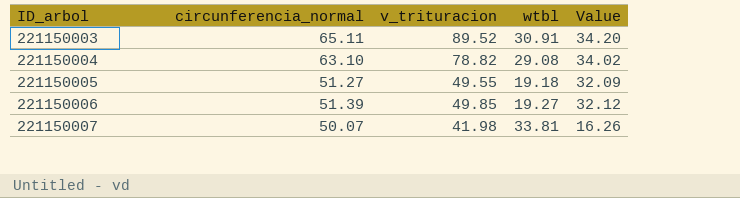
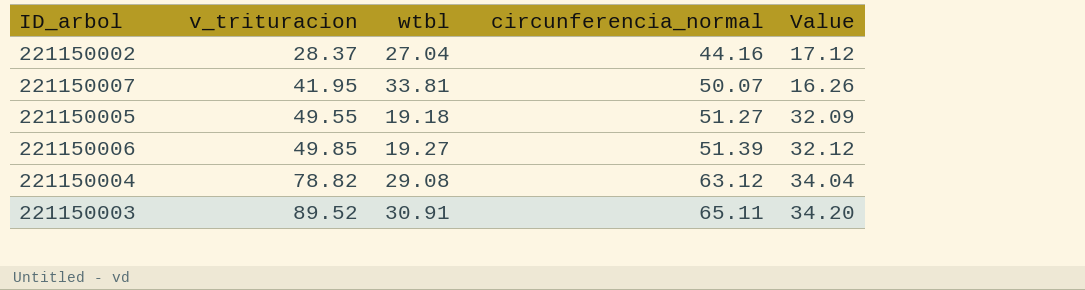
row order: ID_arbol ascending -> v_trituracion ascending
column circunferencia_normal | position: 2 -> 4
row 221150002: none -> 28.37 | 27.04 | 44.16 | 17.12
221150007 | v_trituracion: 41.98 -> 41.95
221150004 | circunferencia_normal: 63.10 -> 63.12
221150004 | Value: 34.02 -> 34.04

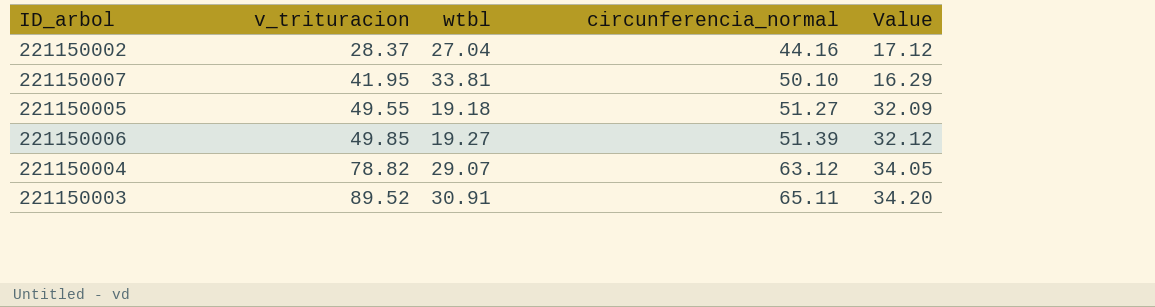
221150007 | circunferencia_normal: 50.07 -> 50.10
221150007 | Value: 16.26 -> 16.29
221150004 | wtbl: 29.08 -> 29.07
221150004 | Value: 34.04 -> 34.05

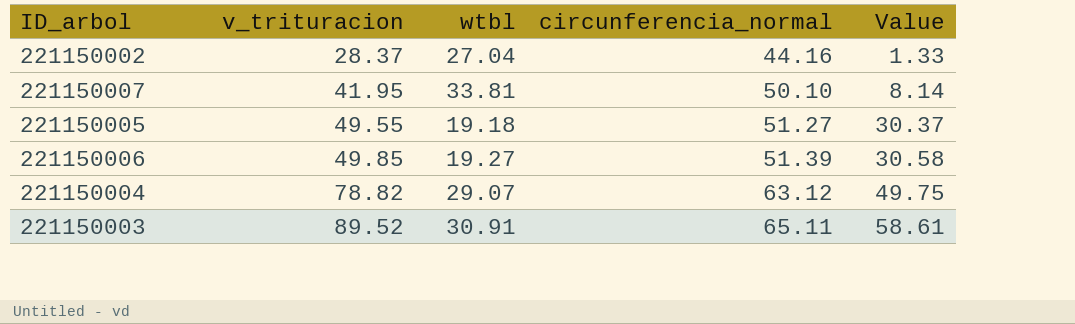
column Value | formula: [circunferencia_normal] - [wtbl] -> [v_trituracion] - [wtbl]

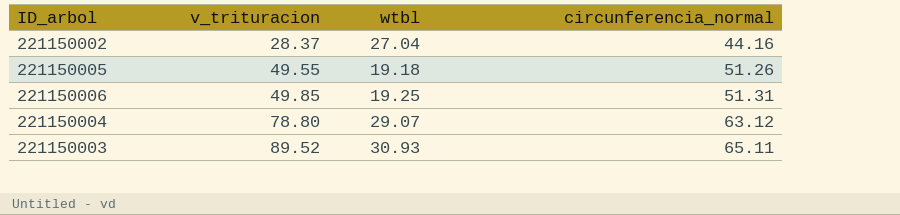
column Value | formula: [v_trituracion] - [wtbl] -> none
row 221150007: 41.95 | 33.81 | 50.10 | 8.14 -> none
221150005 | circunferencia_normal: 51.27 -> 51.26
221150006 | wtbl: 19.27 -> 19.25
221150006 | circunferencia_normal: 51.39 -> 51.31
221150004 | v_trituracion: 78.82 -> 78.80
221150003 | wtbl: 30.91 -> 30.93

